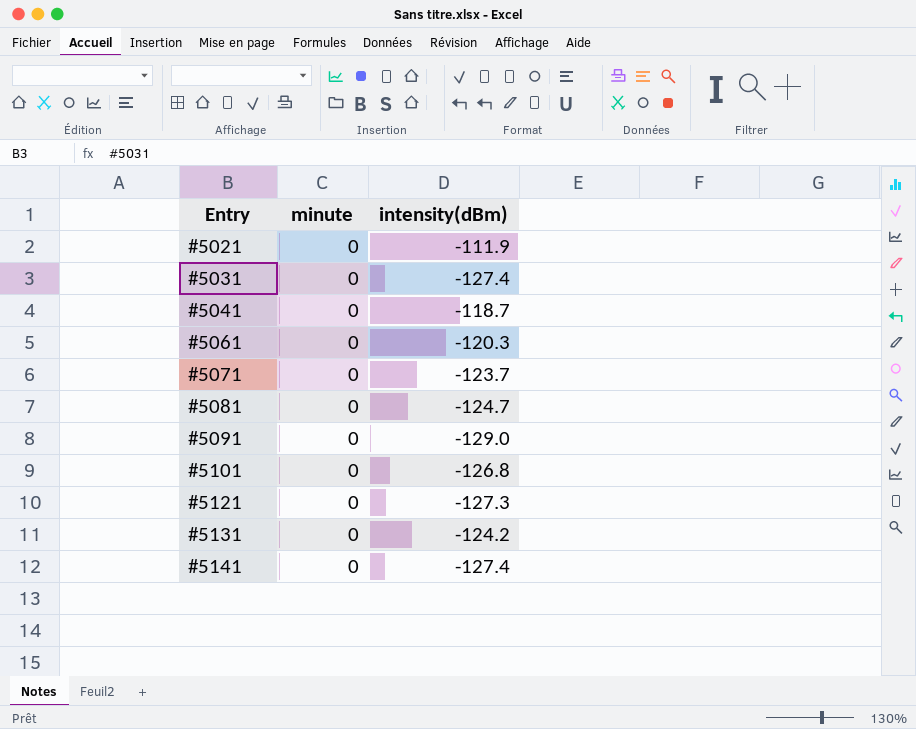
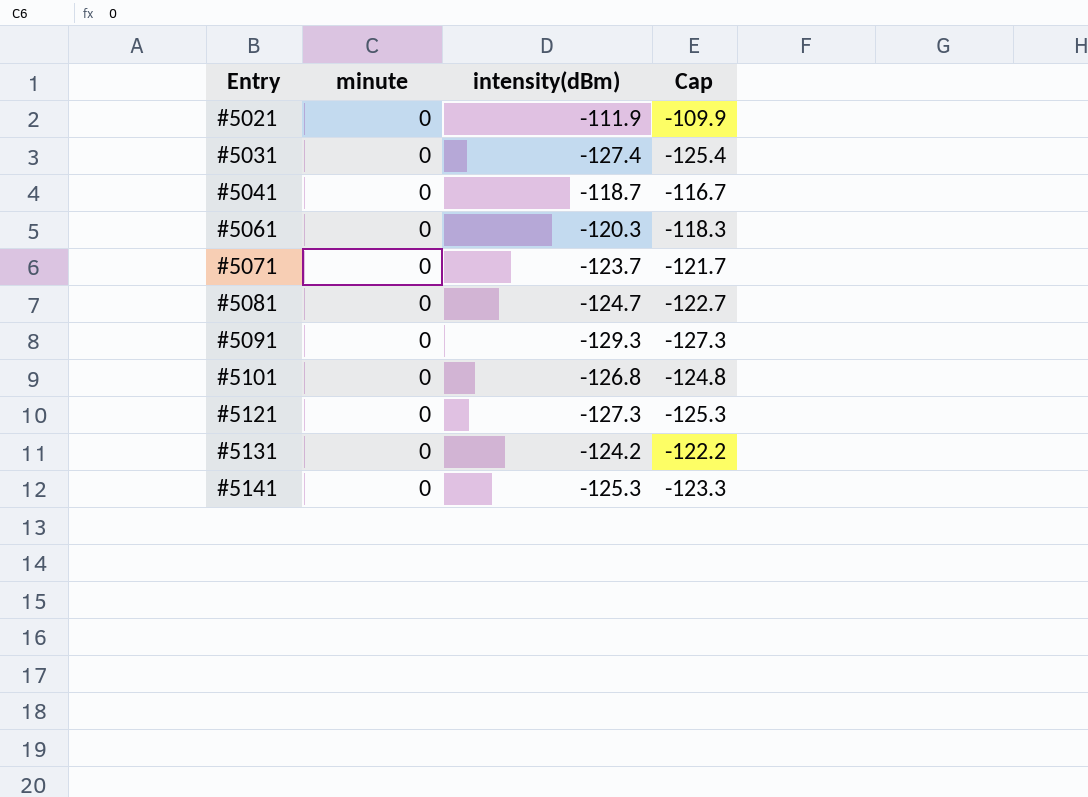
column Cap | formula: none -> [intensity(dBm)] + 2
#5091 | intensity(dBm): -129.0 -> -129.3
#5141 | intensity(dBm): -127.4 -> -125.3

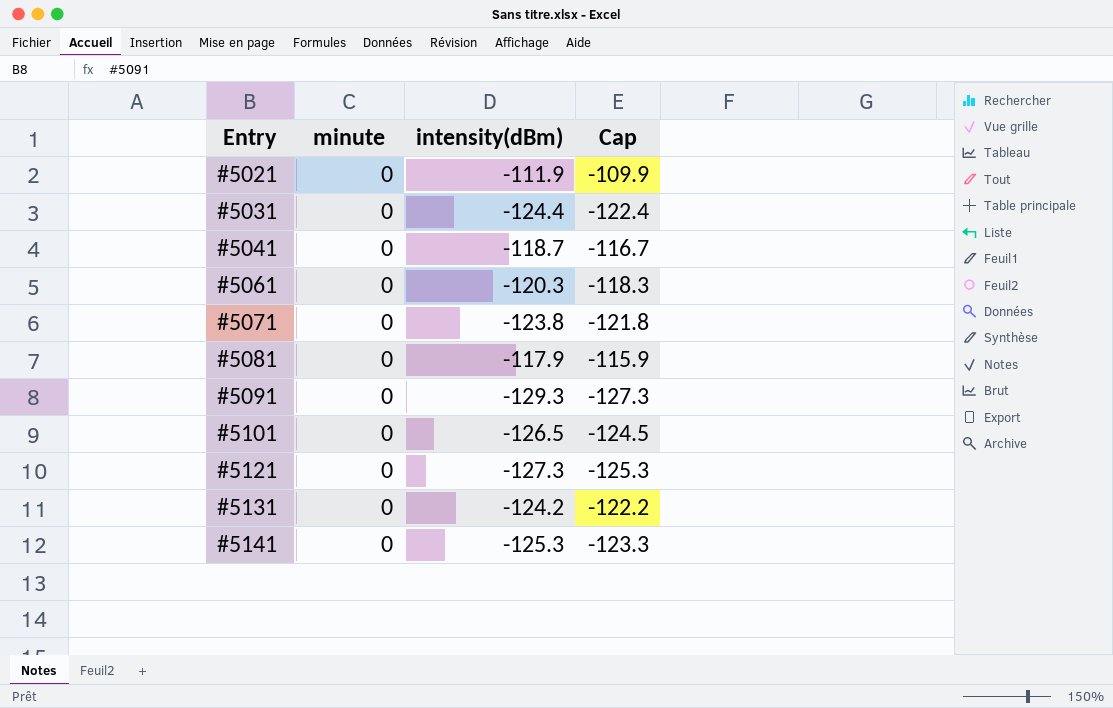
#5031 | intensity(dBm): -127.4 -> -124.4
#5031 | Cap: -125.4 -> -122.4
#5071 | intensity(dBm): -123.7 -> -123.8
#5071 | Cap: -121.7 -> -121.8
#5081 | intensity(dBm): -124.7 -> -117.9
#5081 | Cap: -122.7 -> -115.9
#5101 | intensity(dBm): -126.8 -> -126.5
#5101 | Cap: -124.8 -> -124.5

